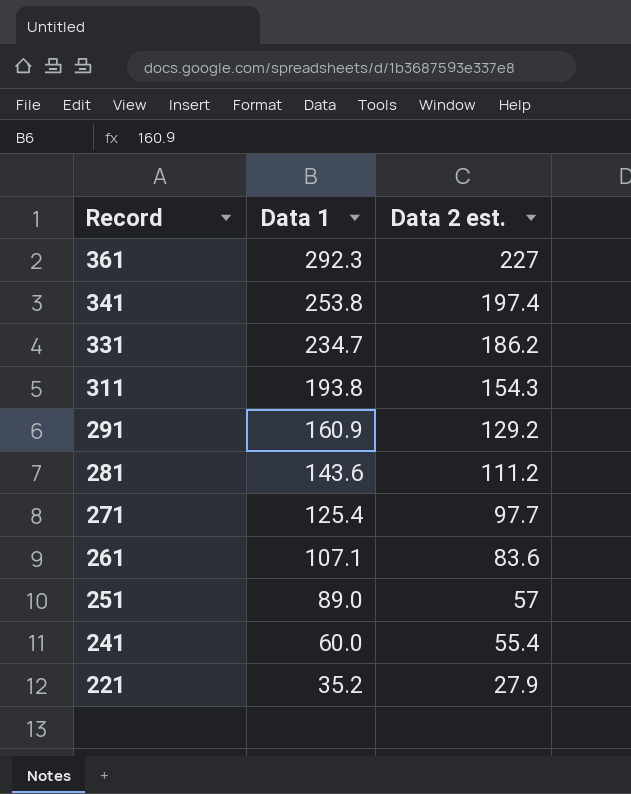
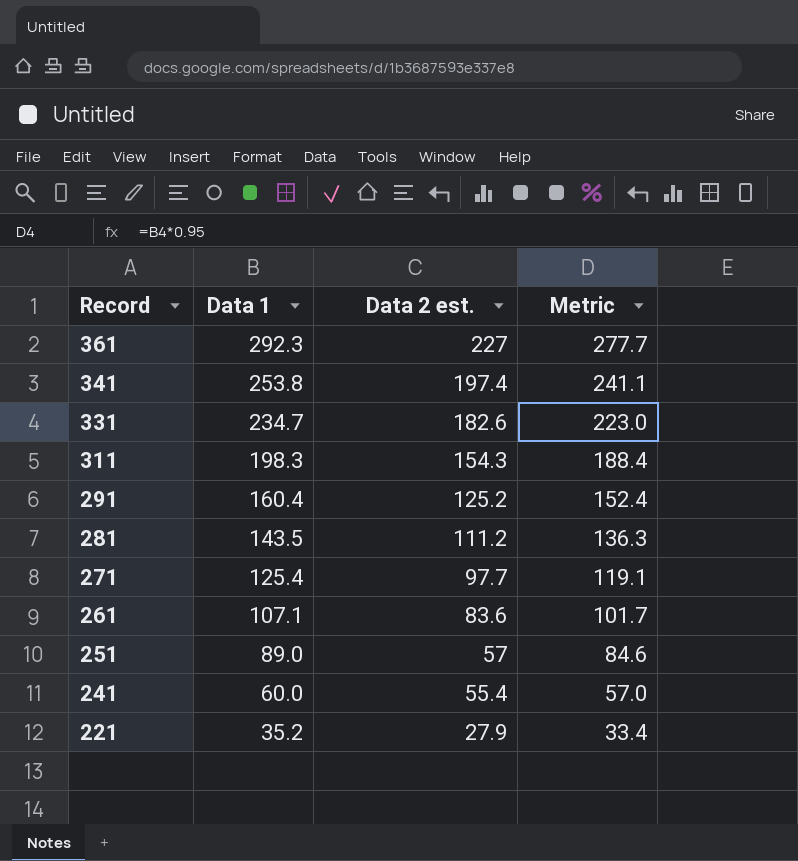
column Metric | formula: none -> [Data 1] * 0.95
331 | Data 2 est.: 186.2 -> 182.6
311 | Data 1: 193.8 -> 198.3
291 | Data 1: 160.9 -> 160.4
291 | Data 2 est.: 129.2 -> 125.2
281 | Data 1: 143.6 -> 143.5

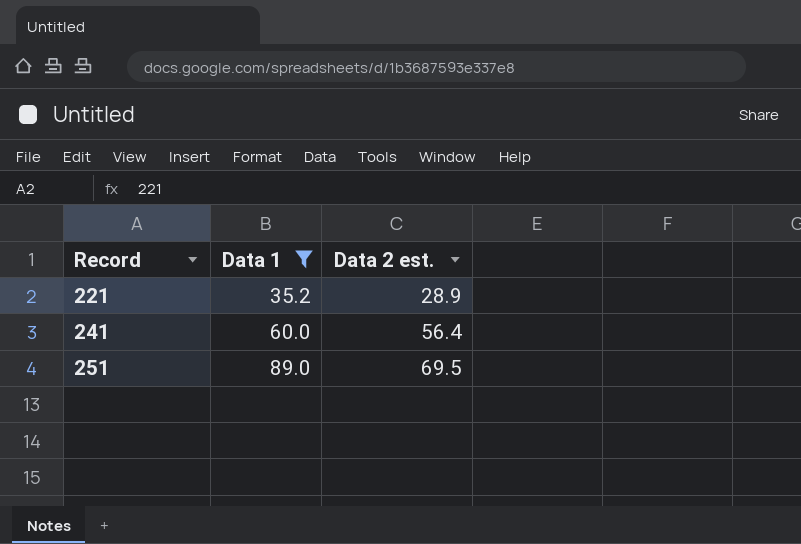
filter: none -> Data 1 <= 89.0
row order: Record descending -> Record ascending
column Metric | formula: [Data 1] * 0.95 -> none
221 | Data 2 est.: 27.9 -> 28.9
241 | Data 2 est.: 55.4 -> 56.4
251 | Data 2 est.: 57 -> 69.5

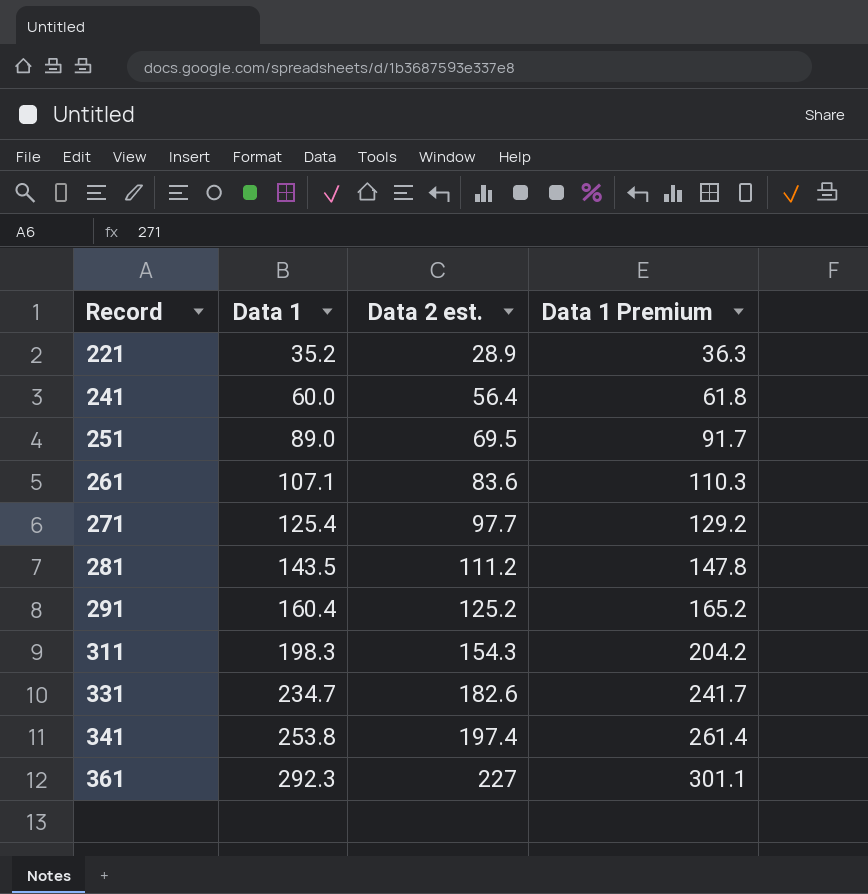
filter: Data 1 <= 89.0 -> none
column Data 1 Premium | formula: none -> [Data 1] * 1.03

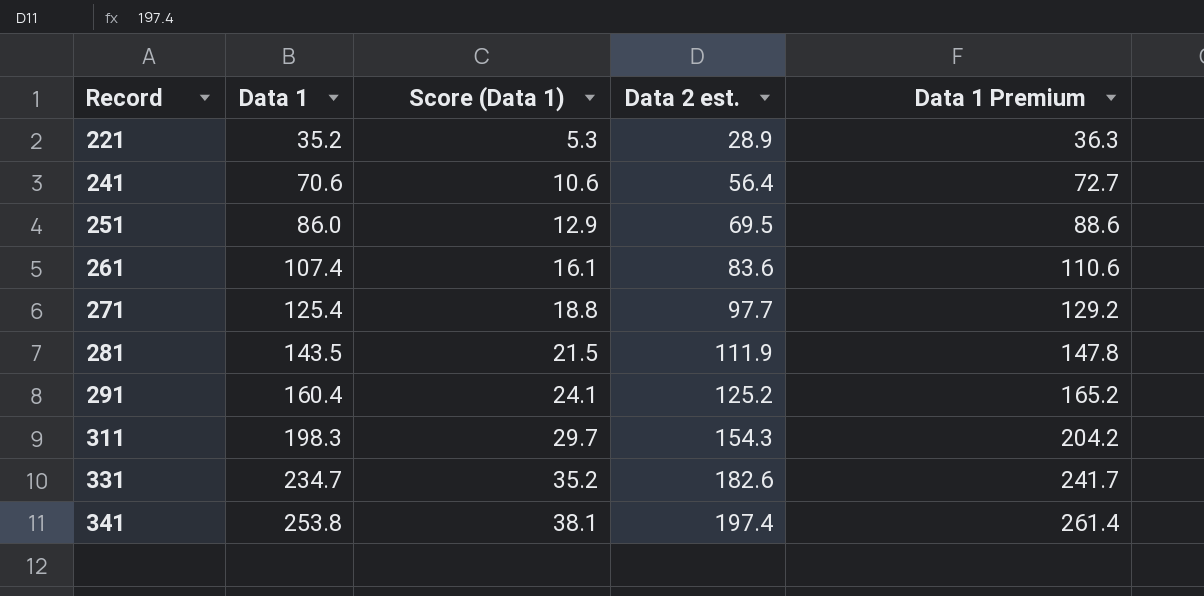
column Score (Data 1) | formula: none -> [Data 1] * 0.15
row 361: 292.3 | 227 | 301.1 -> none
241 | Data 1: 60.0 -> 70.6
241 | Data 1 Premium: 61.8 -> 72.7
251 | Data 1: 89.0 -> 86.0
251 | Data 1 Premium: 91.7 -> 88.6
261 | Data 1: 107.1 -> 107.4
261 | Data 1 Premium: 110.3 -> 110.6
281 | Data 2 est.: 111.2 -> 111.9

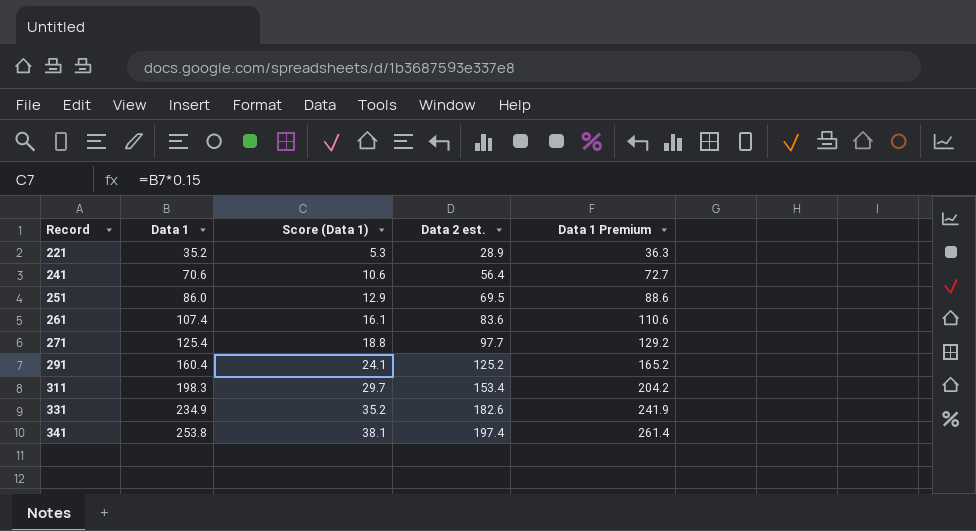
row 281: 143.5 | 21.5 | 111.9 | 147.8 -> none
311 | Data 2 est.: 154.3 -> 153.4
331 | Data 1: 234.7 -> 234.9
331 | Data 1 Premium: 241.7 -> 241.9

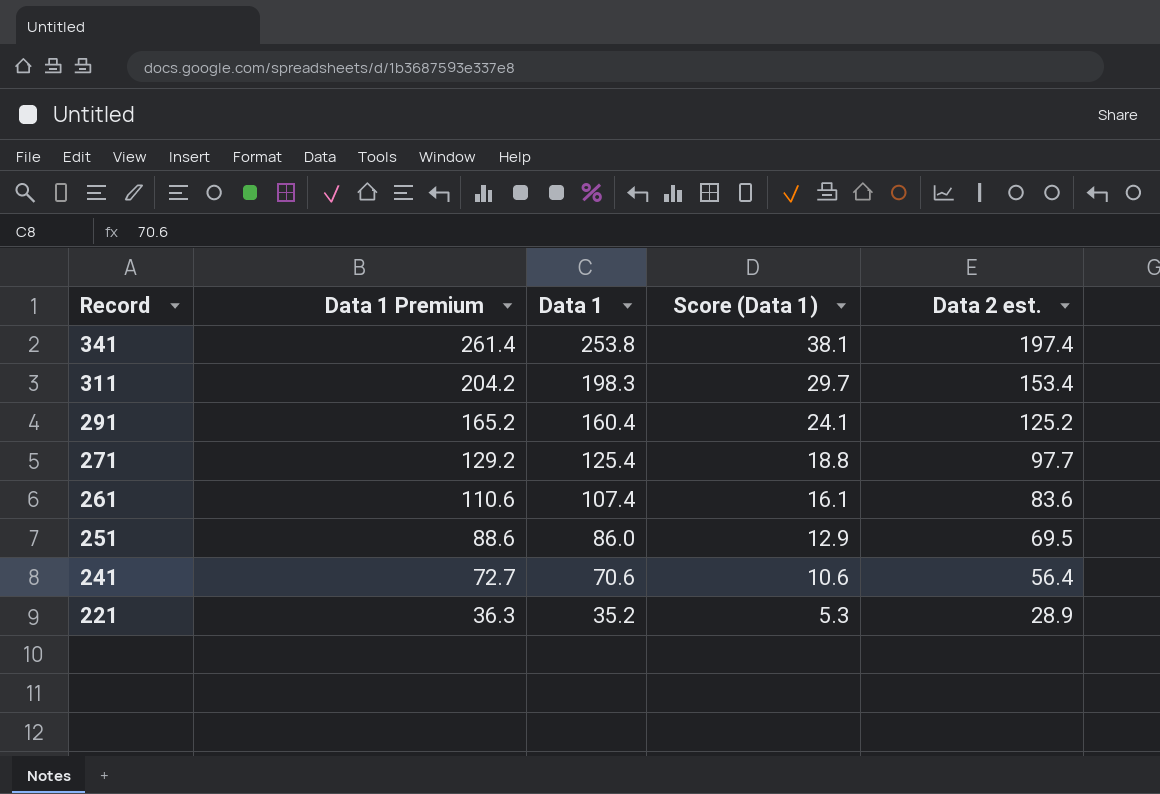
row order: Record ascending -> Record descending
column Data 1 Premium | position: 5 -> 2
row 331: 234.9 | 35.2 | 182.6 | 241.9 -> none

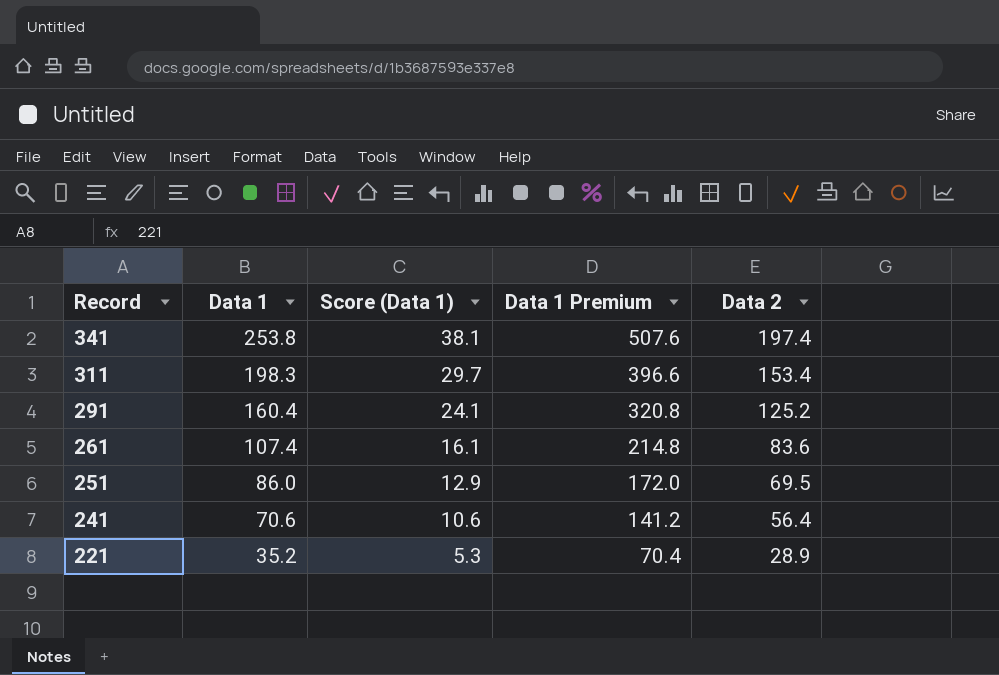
column Data 1 Premium | formula: [Data 1] * 1.03 -> [Data 1] * 2
column Data 1 Premium | position: 2 -> 4
column name: Data 2 est. -> Data 2
row 271: 129.2 | 125.4 | 18.8 | 97.7 -> none

